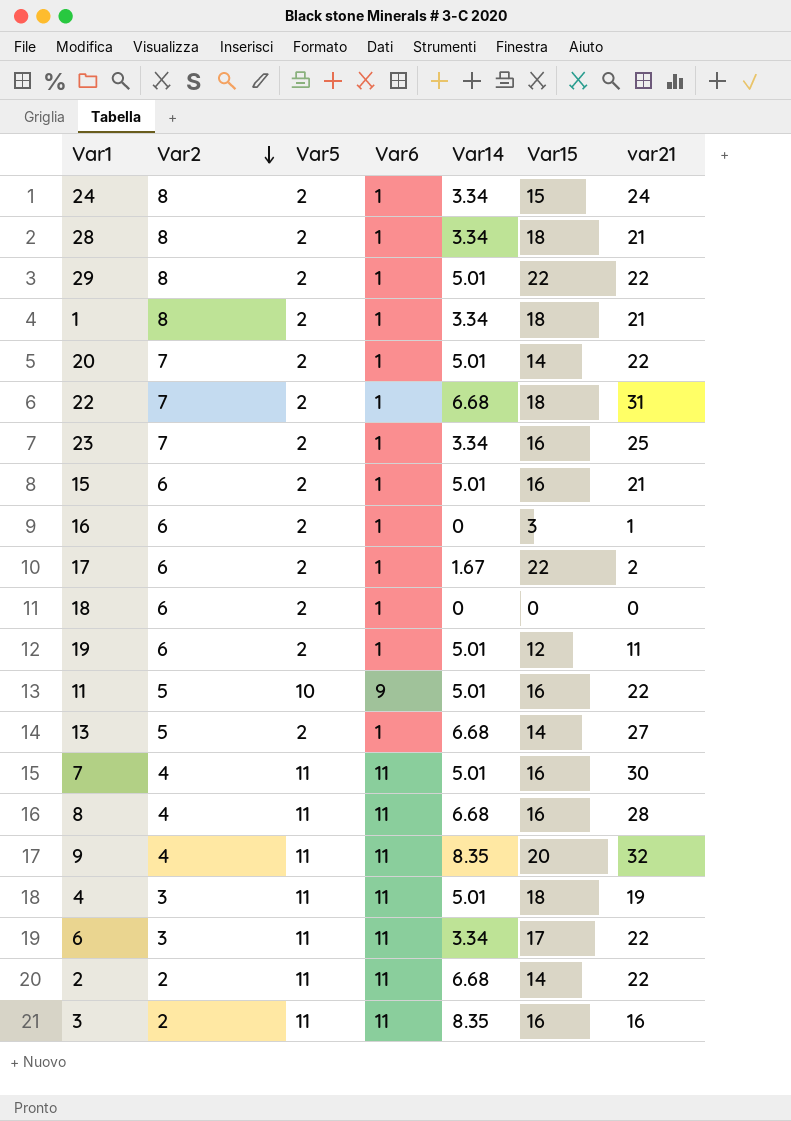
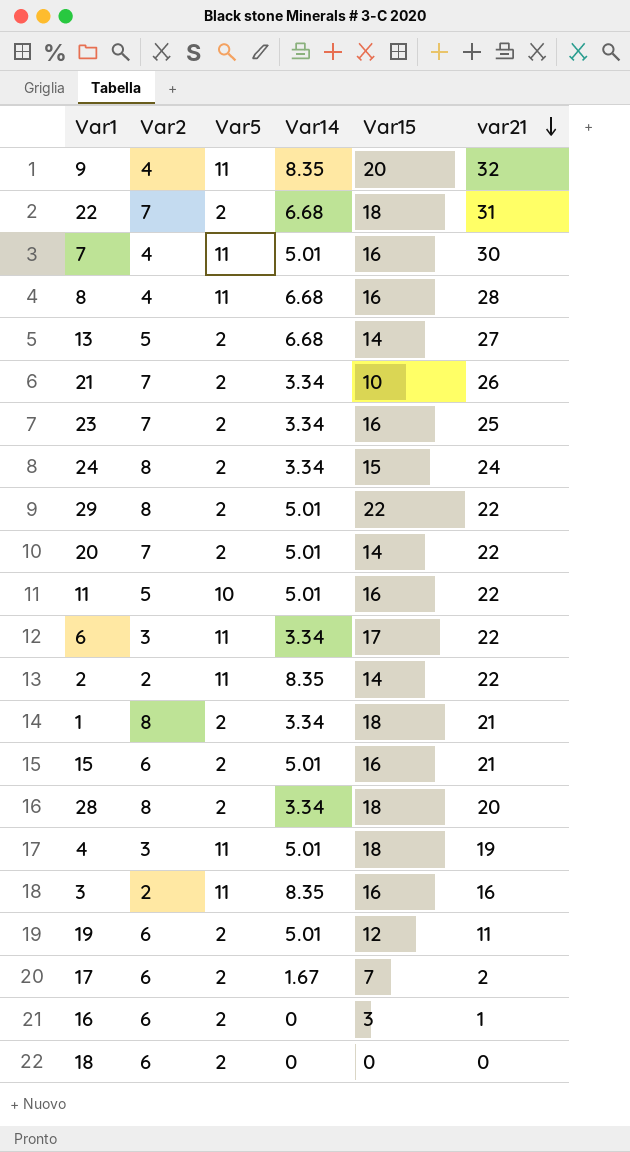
row order: Var2 descending -> var21 descending
column Var6 | position: 4 -> none
row 21: none -> 7 | 2 | 3.34 | 10 | 26
2 | Var14: 6.68 -> 8.35
28 | var21: 21 -> 20
17 | Var15: 22 -> 7

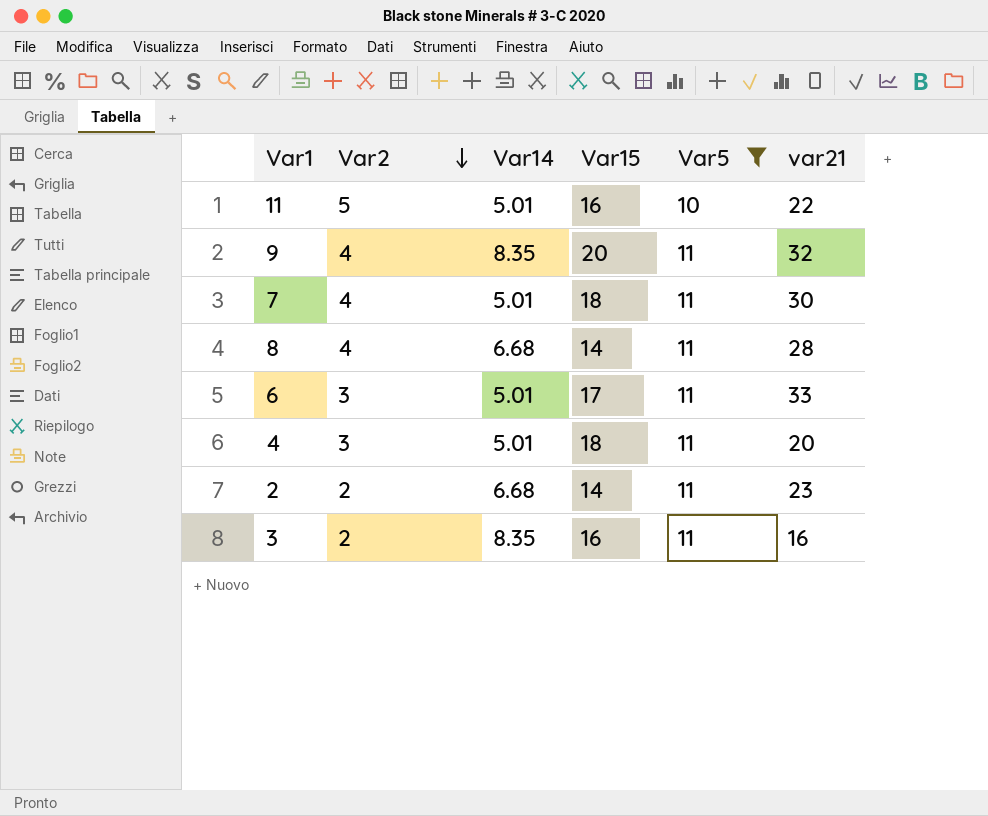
filter: none -> Var5 != 2
row order: var21 descending -> Var2 descending
column Var5 | position: 3 -> 5
7 | Var15: 16 -> 18
8 | Var15: 16 -> 14
6 | Var14: 3.34 -> 5.01
6 | var21: 22 -> 33
4 | var21: 19 -> 20
2 | Var14: 8.35 -> 6.68
2 | var21: 22 -> 23

